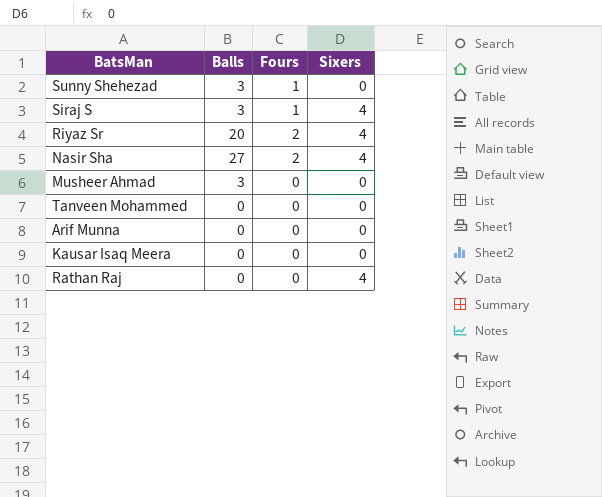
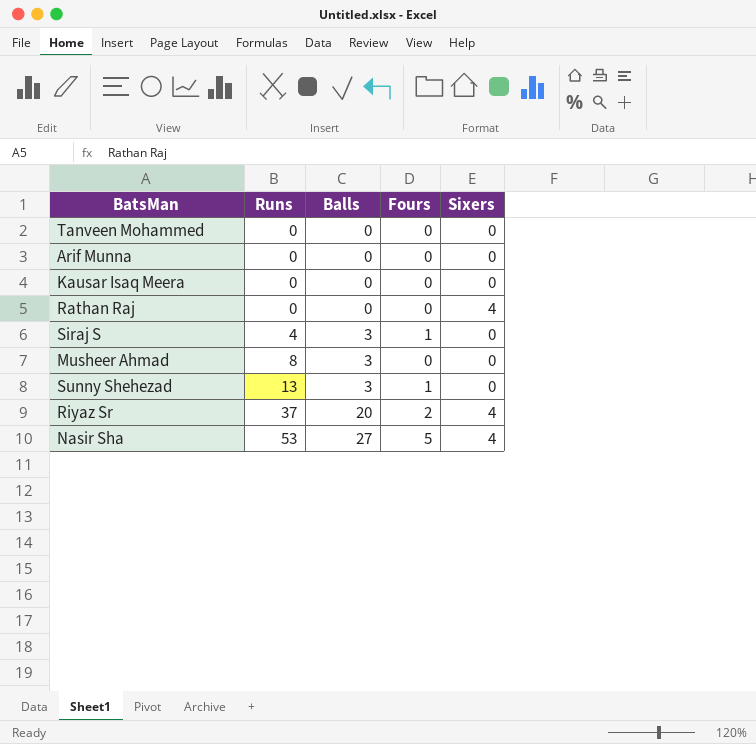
row order: none -> Runs ascending
column Runs | position: none -> 2
Siraj S | Sixers: 4 -> 0
Nasir Sha | Fours: 2 -> 5

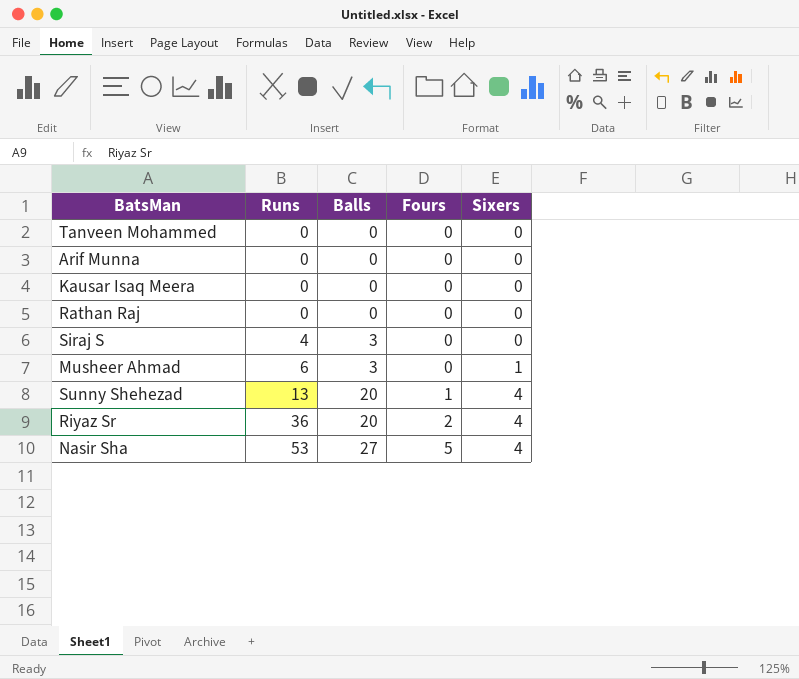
Rathan Raj | Sixers: 4 -> 0
Siraj S | Fours: 1 -> 0
Musheer Ahmad | Runs: 8 -> 6
Musheer Ahmad | Sixers: 0 -> 1
Sunny Shehezad | Balls: 3 -> 20
Sunny Shehezad | Sixers: 0 -> 4
Riyaz Sr | Runs: 37 -> 36

